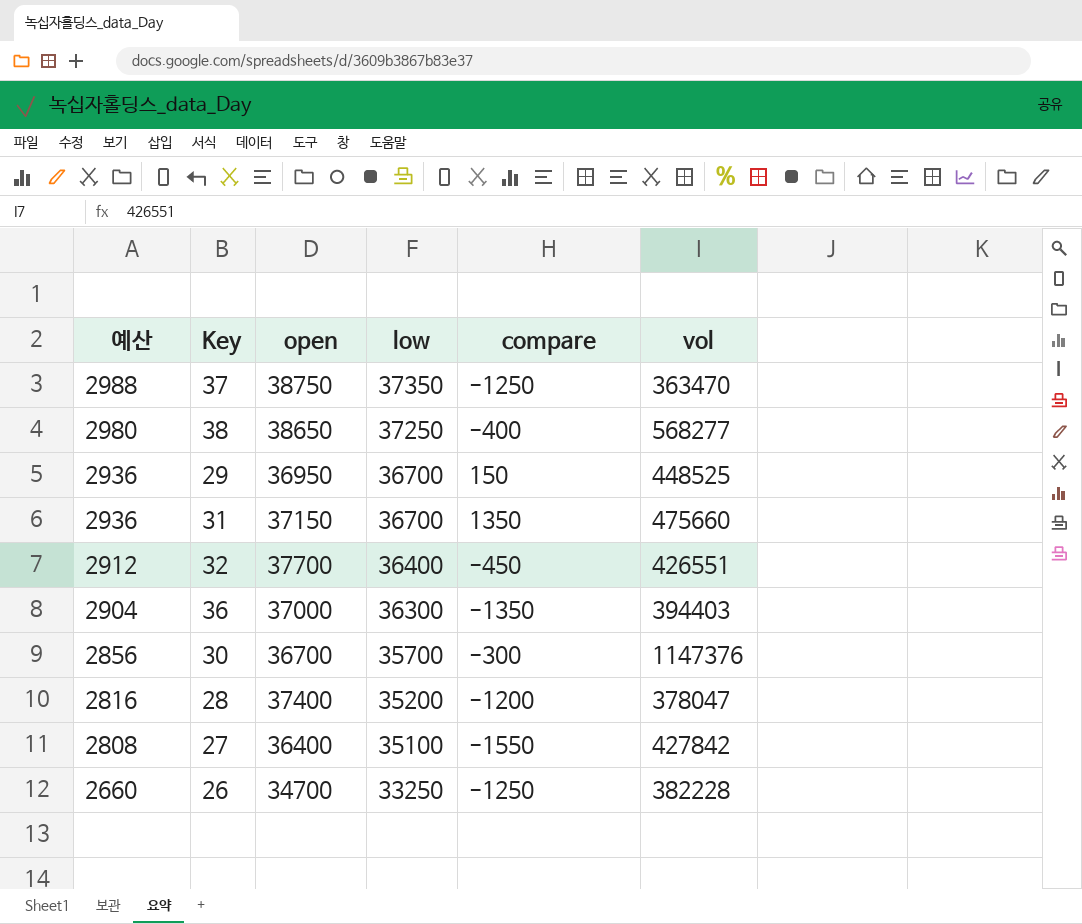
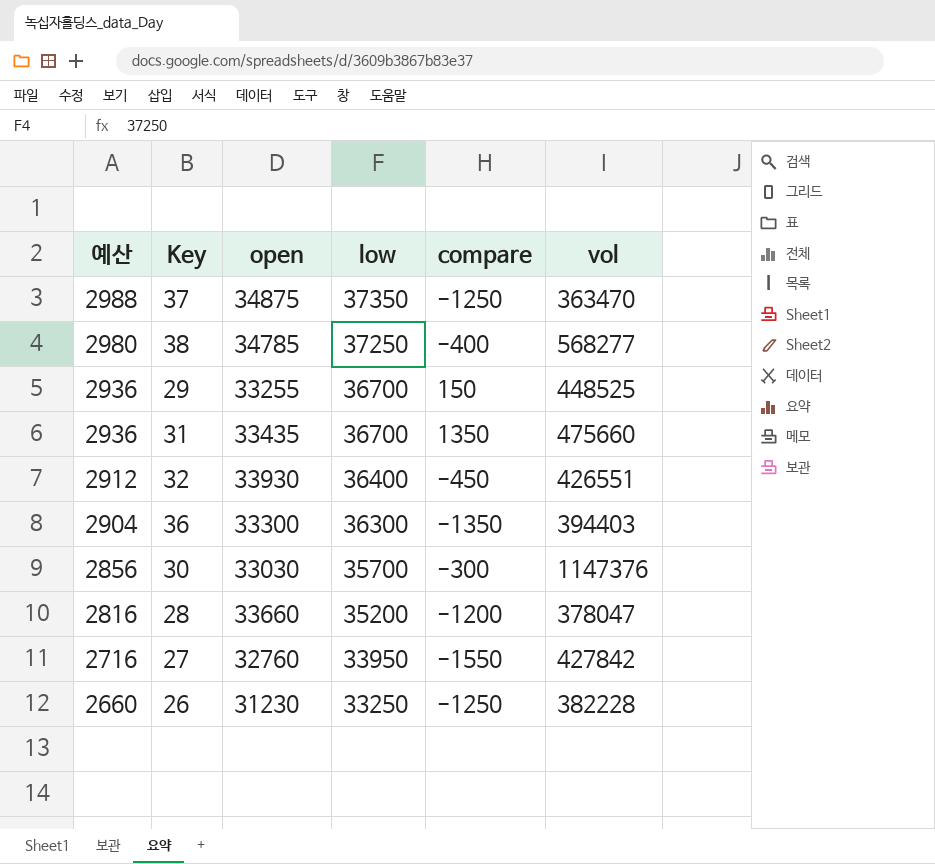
37 | open: 38750 -> 34875
38 | open: 38650 -> 34785
29 | open: 36950 -> 33255
31 | open: 37150 -> 33435
32 | open: 37700 -> 33930
36 | open: 37000 -> 33300
30 | open: 36700 -> 33030
28 | open: 37400 -> 33660
27 | 예산: 2808 -> 2716
27 | open: 36400 -> 32760
27 | low: 35100 -> 33950
26 | open: 34700 -> 31230

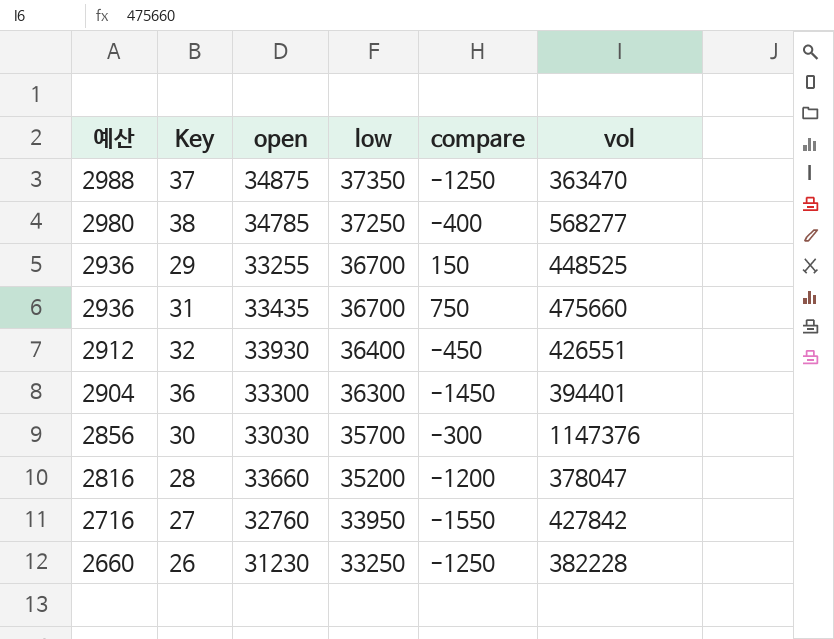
31 | compare: 1350 -> 750
36 | compare: -1350 -> -1450
36 | vol: 394403 -> 394401

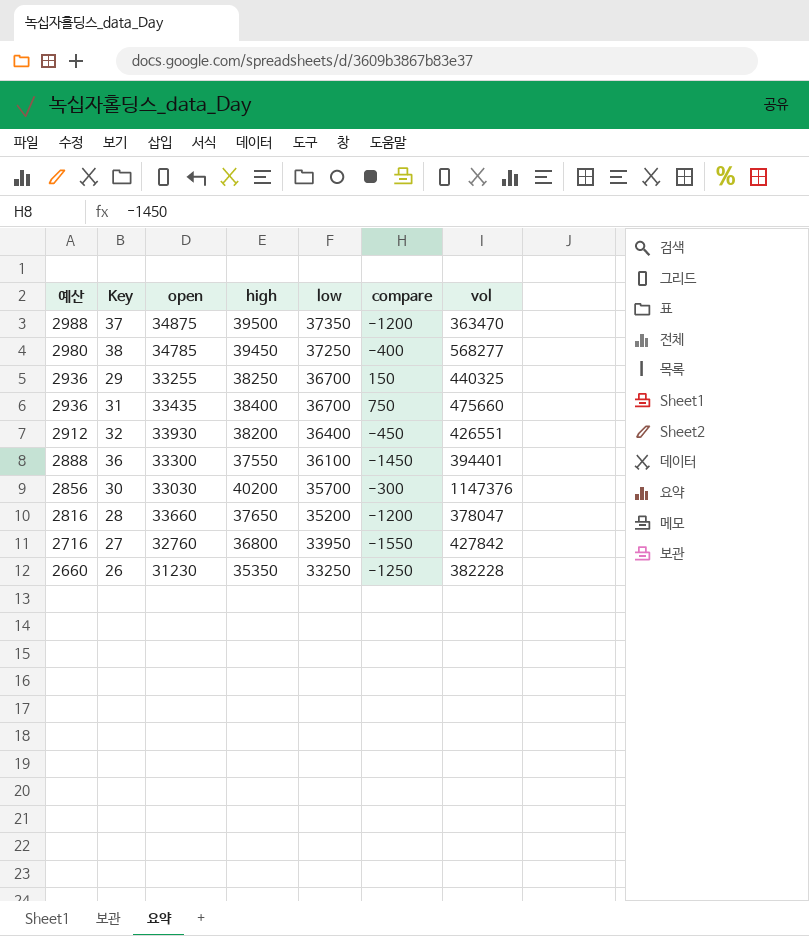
column high | position: none -> 4
37 | compare: -1250 -> -1200
29 | vol: 448525 -> 440325
36 | 예산: 2904 -> 2888
36 | low: 36300 -> 36100

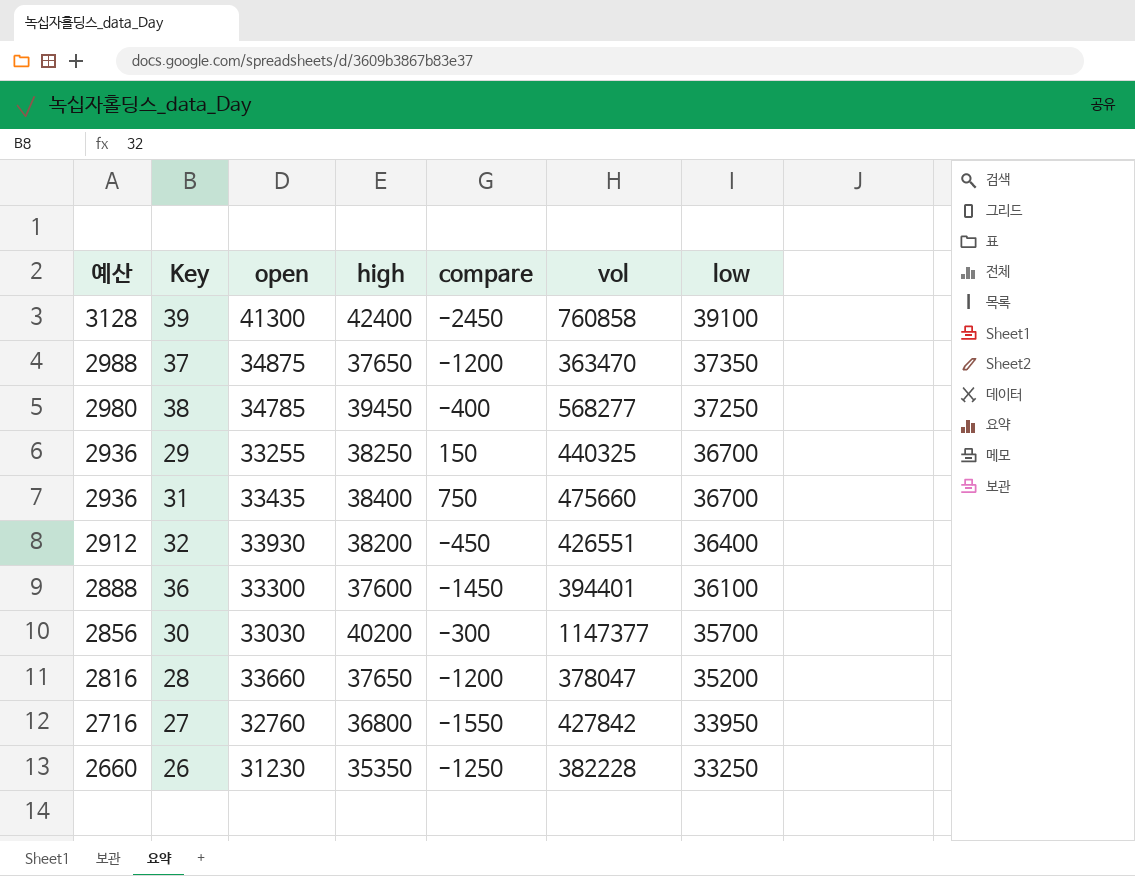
column low | position: 5 -> 7
row 39: none -> 3128 | 41300 | 42400 | -2450 | 760858 | 39100
37 | high: 39500 -> 37650
36 | high: 37550 -> 37600
30 | vol: 1147376 -> 1147377

